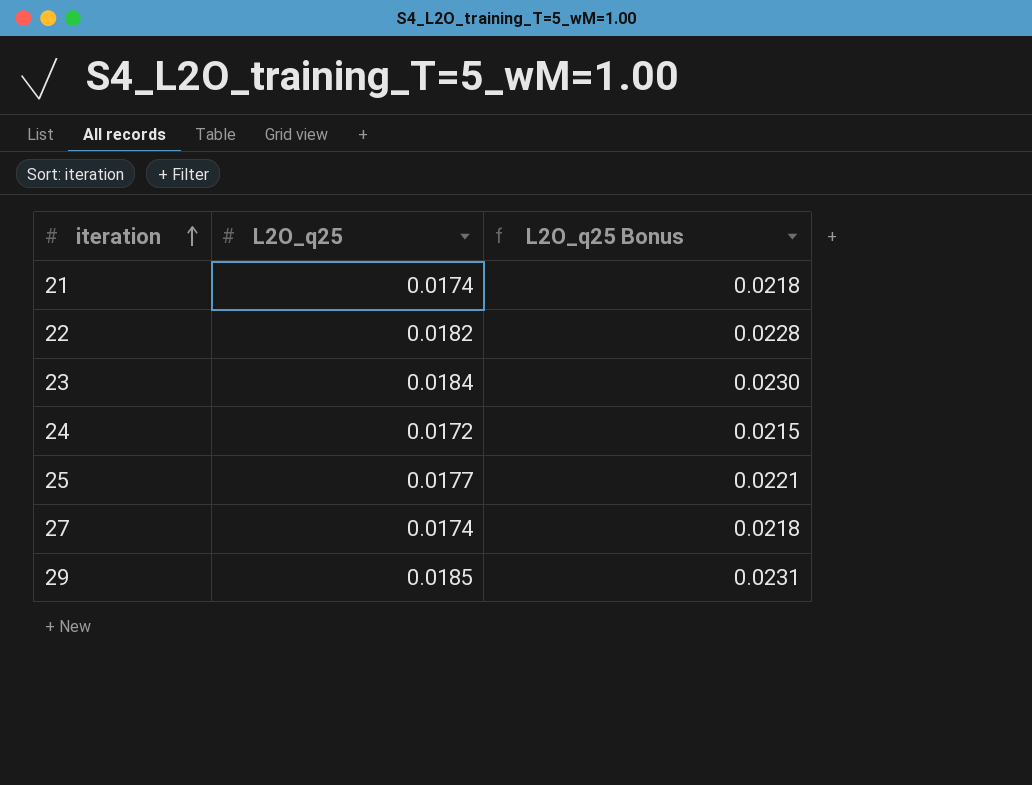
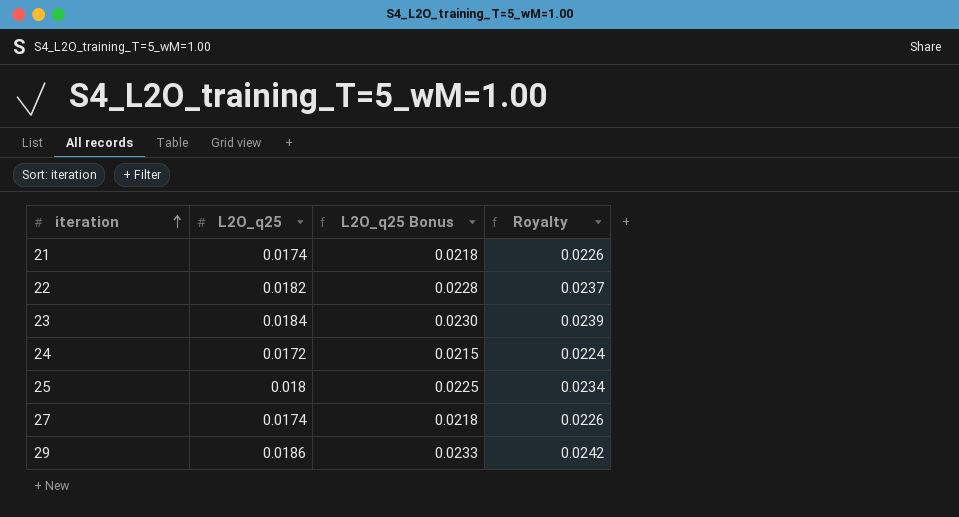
column Royalty | formula: none -> [L2O_q25] * 1.3
25 | L2O_q25: 0.0177 -> 0.018
25 | L2O_q25 Bonus: 0.0221 -> 0.0225
29 | L2O_q25: 0.0185 -> 0.0186
29 | L2O_q25 Bonus: 0.0231 -> 0.0233

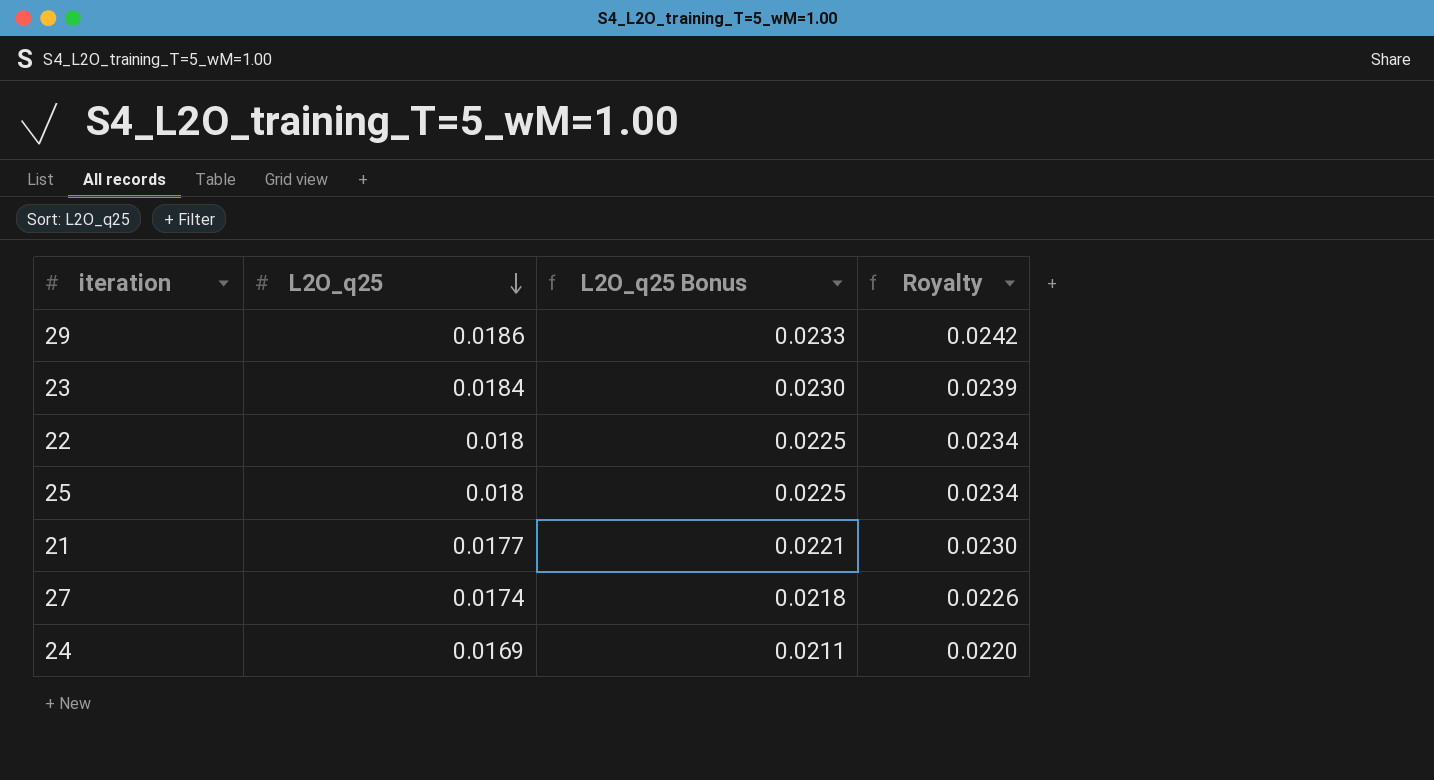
row order: iteration ascending -> L2O_q25 descending
22 | L2O_q25: 0.0182 -> 0.018
22 | L2O_q25 Bonus: 0.0228 -> 0.0225
22 | Royalty: 0.0237 -> 0.0234
21 | L2O_q25: 0.0174 -> 0.0177
21 | L2O_q25 Bonus: 0.0218 -> 0.0221
21 | Royalty: 0.0226 -> 0.0230
24 | L2O_q25: 0.0172 -> 0.0169
24 | L2O_q25 Bonus: 0.0215 -> 0.0211
24 | Royalty: 0.0224 -> 0.0220

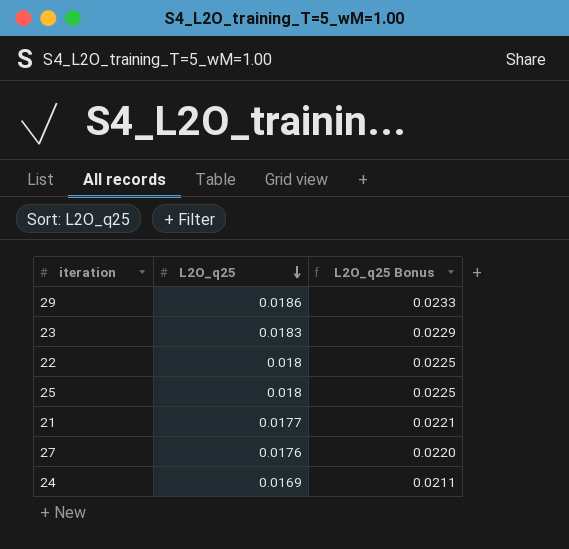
column Royalty | formula: [L2O_q25] * 1.3 -> none
23 | L2O_q25: 0.0184 -> 0.0183
23 | L2O_q25 Bonus: 0.0230 -> 0.0229
27 | L2O_q25: 0.0174 -> 0.0176
27 | L2O_q25 Bonus: 0.0218 -> 0.0220

